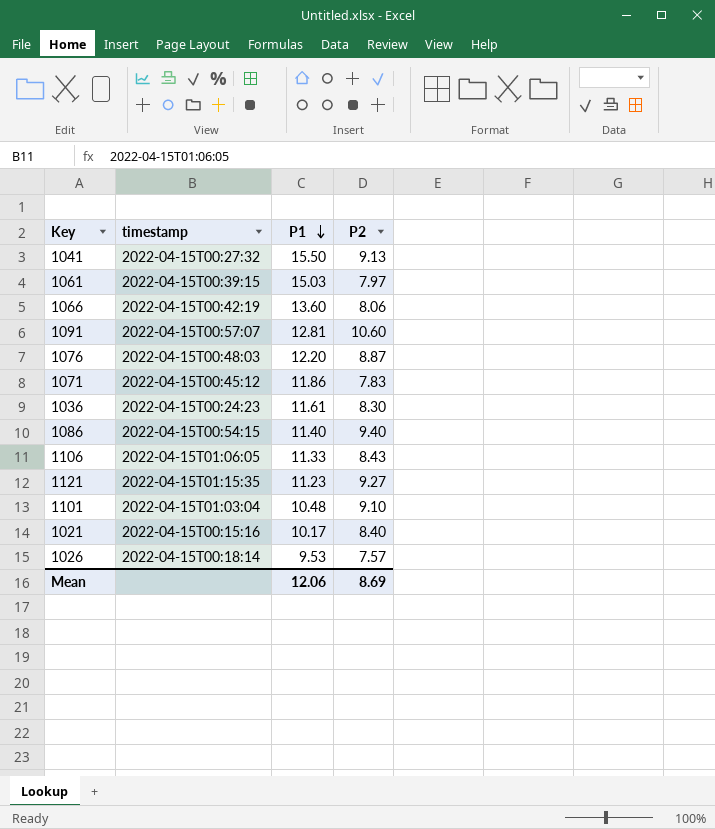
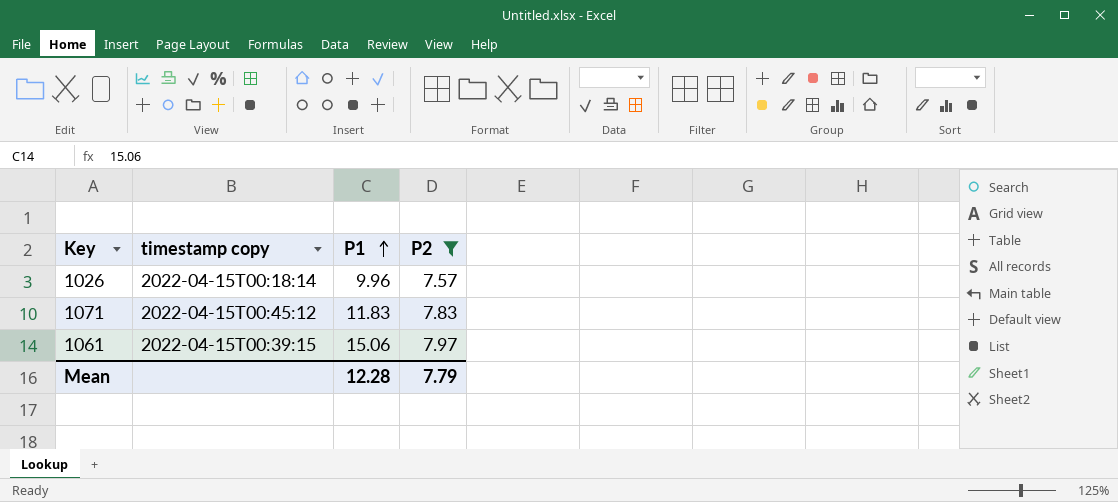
filter: none -> P2 <= 7.97
row order: P1 descending -> P1 ascending
column name: timestamp -> timestamp copy
1026 | P1: 9.53 -> 9.96
1071 | P1: 11.86 -> 11.83
1061 | P1: 15.03 -> 15.06
Mean | P1: 12.06 -> 12.28
Mean | P2: 8.69 -> 7.79

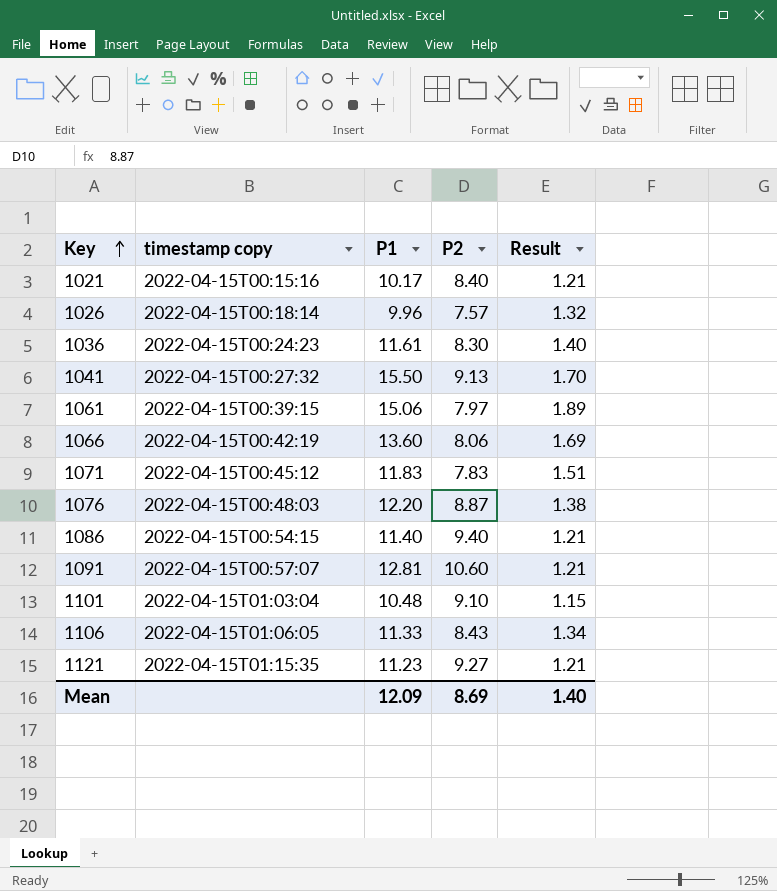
filter: P2 <= 7.97 -> none
row order: P1 ascending -> Key ascending
column Result | formula: none -> [P1] / [P2]
Mean | P1: 12.28 -> 12.09
Mean | P2: 7.79 -> 8.69

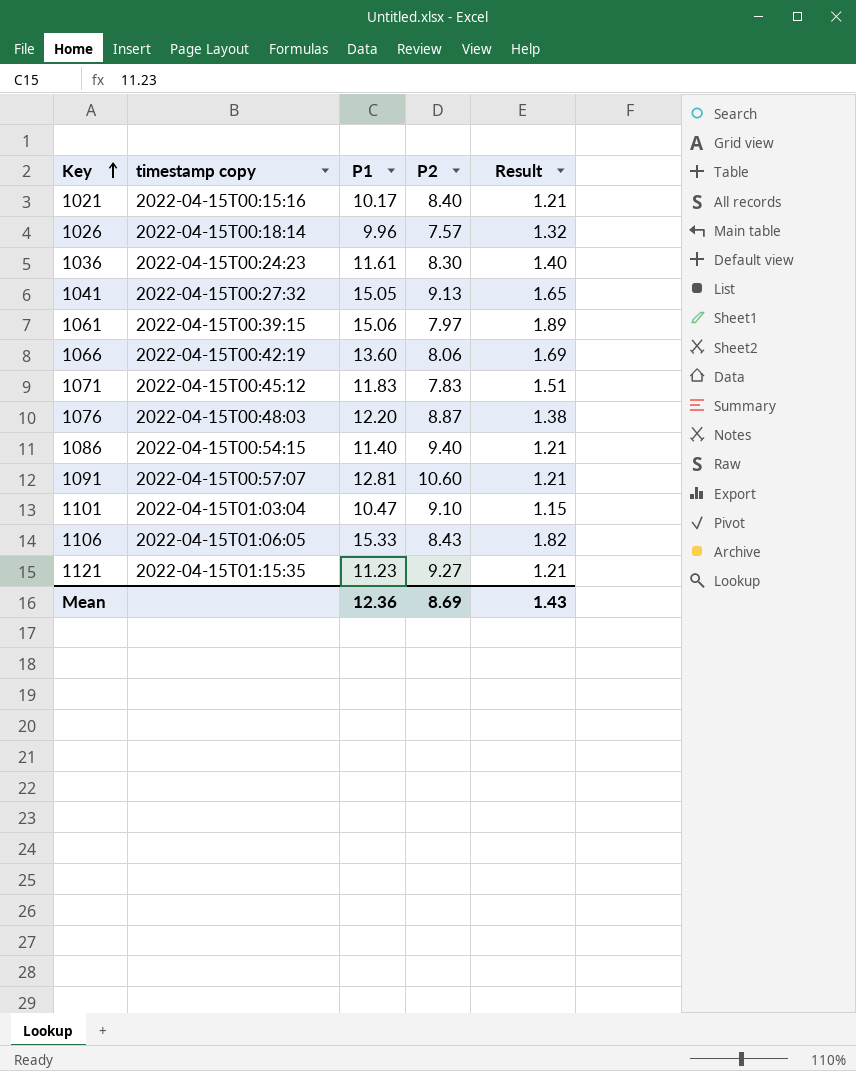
1041 | P1: 15.50 -> 15.05
1041 | Result: 1.70 -> 1.65
1101 | P1: 10.48 -> 10.47
1106 | P1: 11.33 -> 15.33
1106 | Result: 1.34 -> 1.82
Mean | P1: 12.09 -> 12.36
Mean | Result: 1.40 -> 1.43

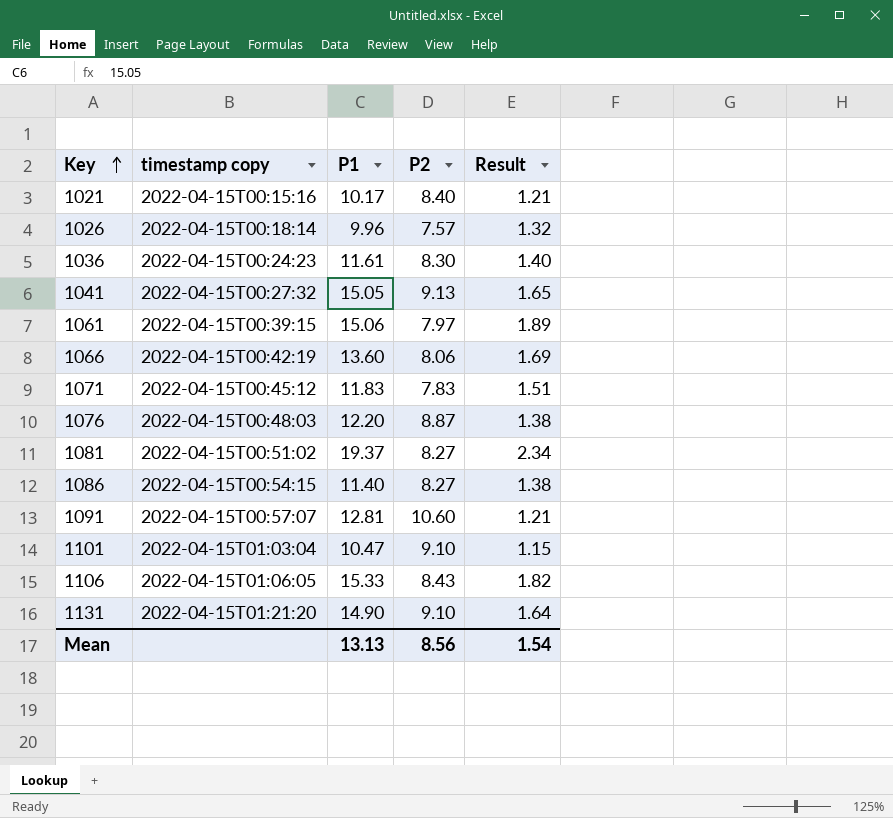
row 1121: 2022-04-15T01:15:35 | 11.23 | 9.27 | 1.21 -> none
row 1081: none -> 2022-04-15T00:51:02 | 19.37 | 8.27 | 2.34
1086 | P2: 9.40 -> 8.27
1086 | Result: 1.21 -> 1.38
row 1131: none -> 2022-04-15T01:21:20 | 14.90 | 9.10 | 1.64
Mean | P1: 12.36 -> 13.13
Mean | P2: 8.69 -> 8.56
Mean | Result: 1.43 -> 1.54

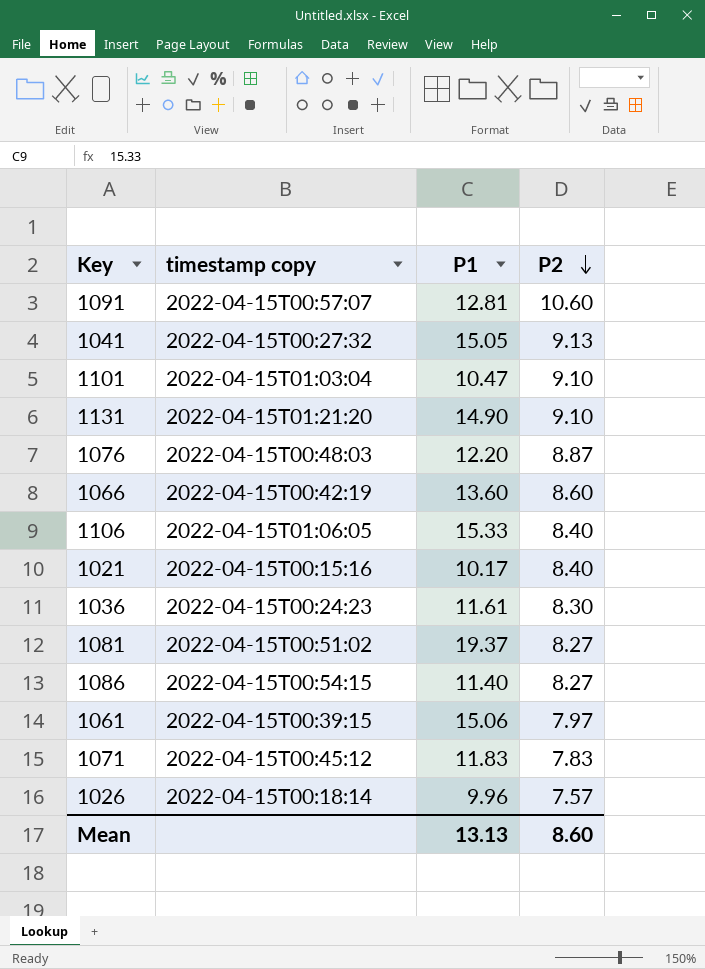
row order: Key ascending -> P2 descending
column Result | formula: [P1] / [P2] -> none
1066 | P2: 8.06 -> 8.60
1106 | P2: 8.43 -> 8.40
Mean | P2: 8.56 -> 8.60

